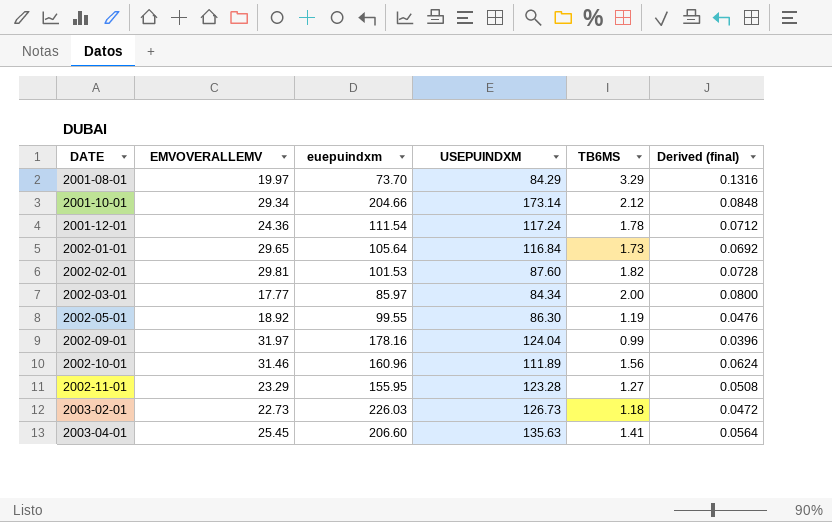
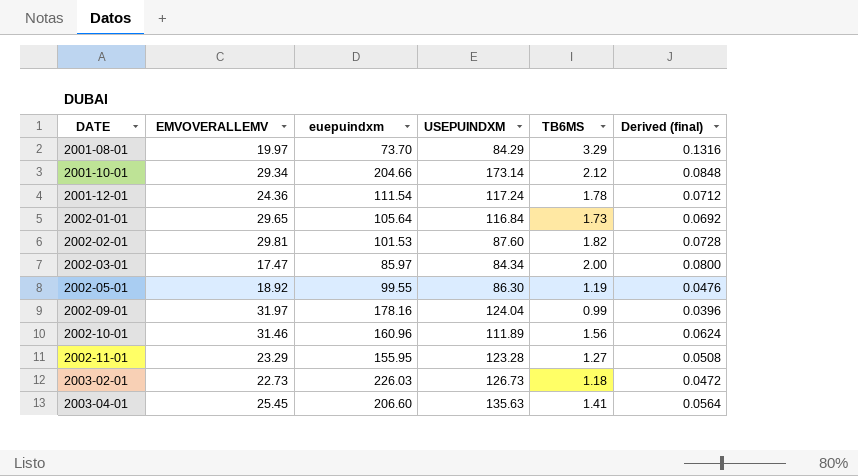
2002-03-01 | EMVOVERALLEMV: 17.77 -> 17.47

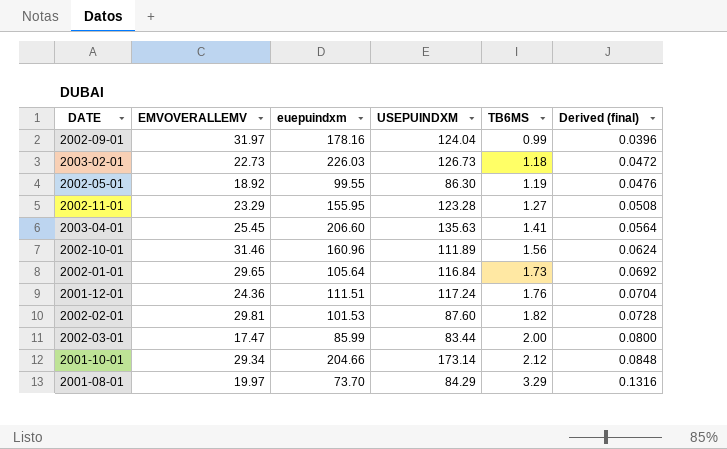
row order: DATE ascending -> TB6MS ascending
2001-12-01 | euepuindxm: 111.54 -> 111.51
2001-12-01 | TB6MS: 1.78 -> 1.76
2001-12-01 | Derived (final): 0.0712 -> 0.0704
2002-03-01 | euepuindxm: 85.97 -> 85.99
2002-03-01 | USEPUINDXM: 84.34 -> 83.44

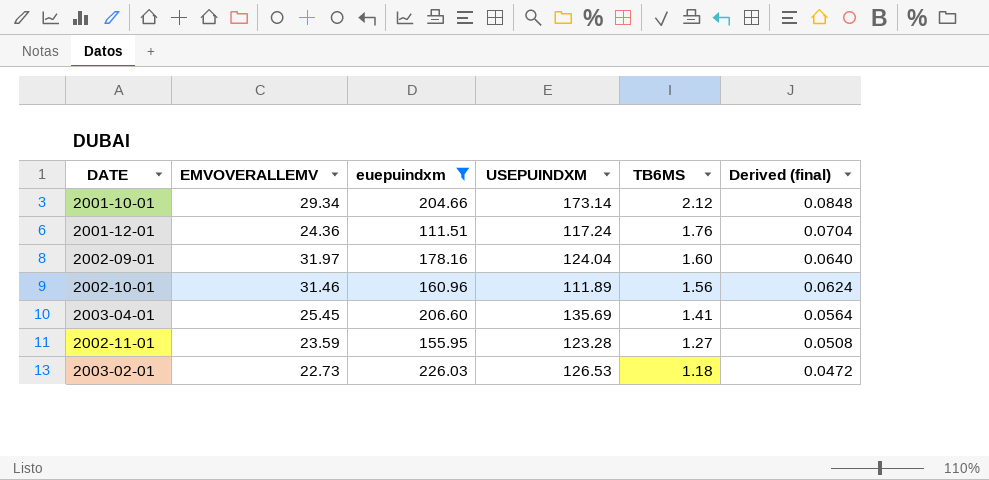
filter: none -> euepuindxm >= 111.51
row order: TB6MS ascending -> TB6MS descending
2002-09-01 | TB6MS: 0.99 -> 1.60
2002-09-01 | Derived (final): 0.0396 -> 0.0640
2003-04-01 | USEPUINDXM: 135.63 -> 135.69
2002-11-01 | EMVOVERALLEMV: 23.29 -> 23.59
2003-02-01 | USEPUINDXM: 126.73 -> 126.53

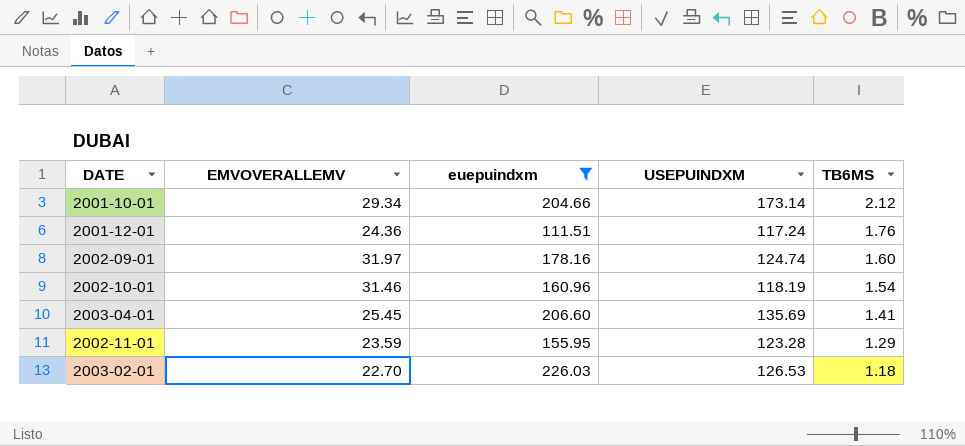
column Derived (final) | formula: [TB6MS] * 0.04 -> none
2002-09-01 | USEPUINDXM: 124.04 -> 124.74
2002-10-01 | USEPUINDXM: 111.89 -> 118.19
2002-10-01 | TB6MS: 1.56 -> 1.54
2002-11-01 | TB6MS: 1.27 -> 1.29
2003-02-01 | EMVOVERALLEMV: 22.73 -> 22.70

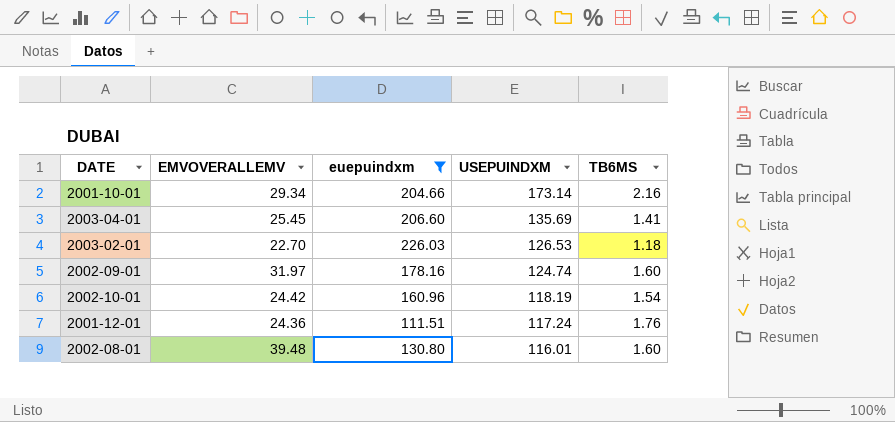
row order: TB6MS descending -> USEPUINDXM descending
row 2002-11-01: 23.59 | 155.95 | 123.28 | 1.29 -> none
2001-10-01 | TB6MS: 2.12 -> 2.16
2002-10-01 | EMVOVERALLEMV: 31.46 -> 24.42
row 2002-08-01: none -> 39.48 | 130.80 | 116.01 | 1.60

